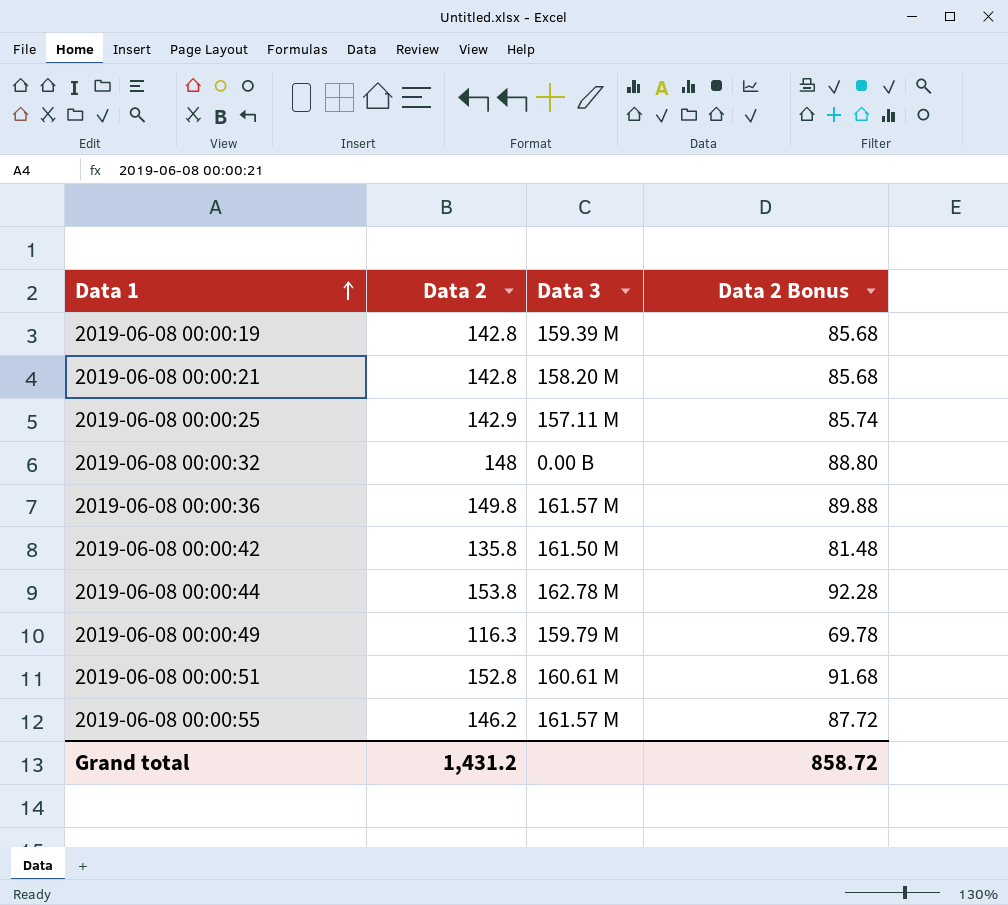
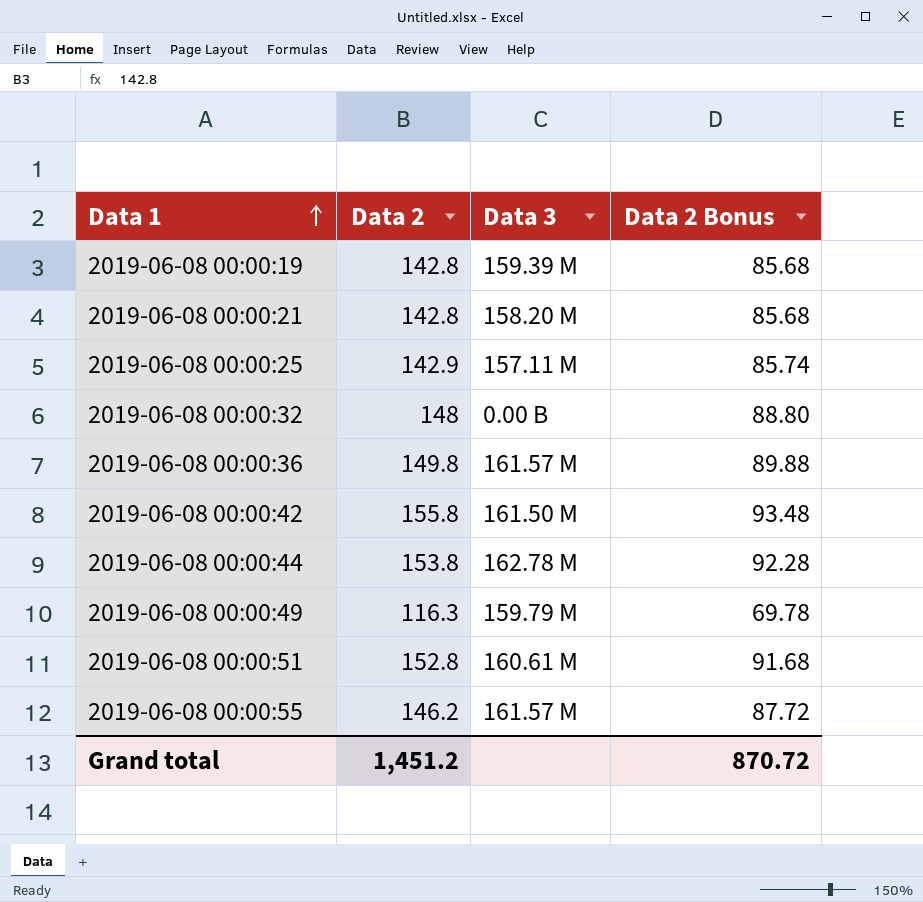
2019-06-08 00:00:42 | Data 2: 135.8 -> 155.8
2019-06-08 00:00:42 | Data 2 Bonus: 81.48 -> 93.48
Grand total | Data 2: 1,431.2 -> 1,451.2
Grand total | Data 2 Bonus: 858.72 -> 870.72

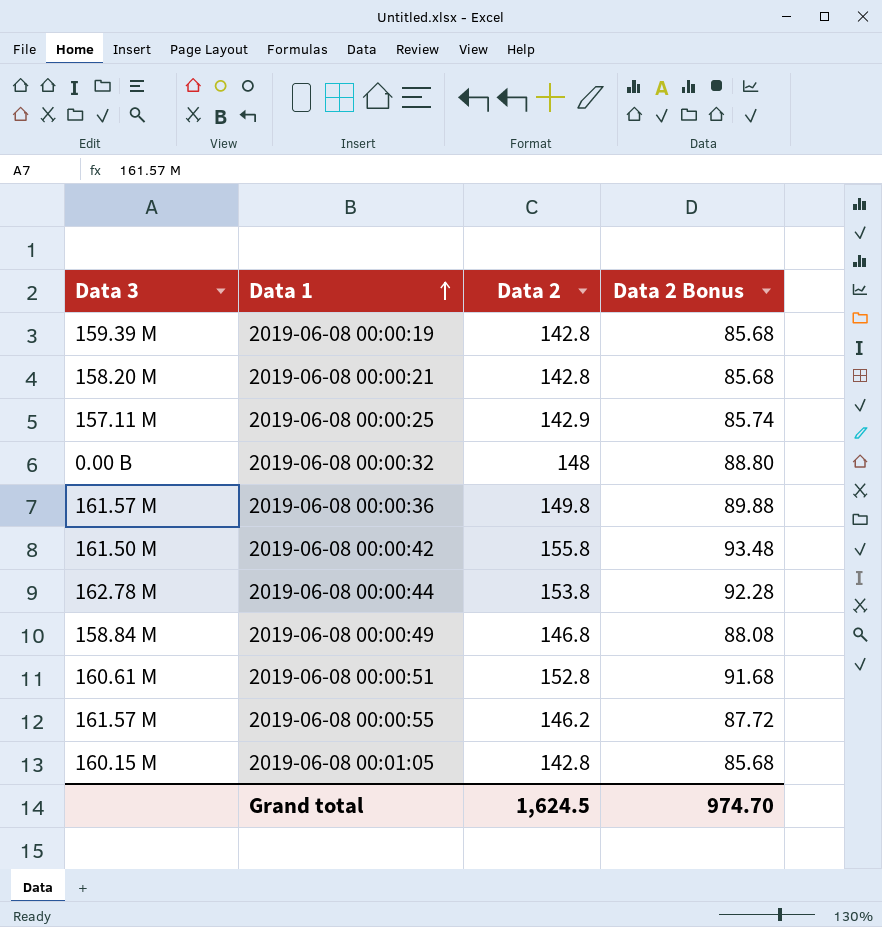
column Data 3 | position: 3 -> 1
2019-06-08 00:00:49 | Data 3: 159.79 M -> 158.84 M
2019-06-08 00:00:49 | Data 2: 116.3 -> 146.8
2019-06-08 00:00:49 | Data 2 Bonus: 69.78 -> 88.08
row 2019-06-08 00:01:05: none -> 160.15 M | 142.8 | 85.68
Grand total | Data 2: 1,451.2 -> 1,624.5
Grand total | Data 2 Bonus: 870.72 -> 974.70

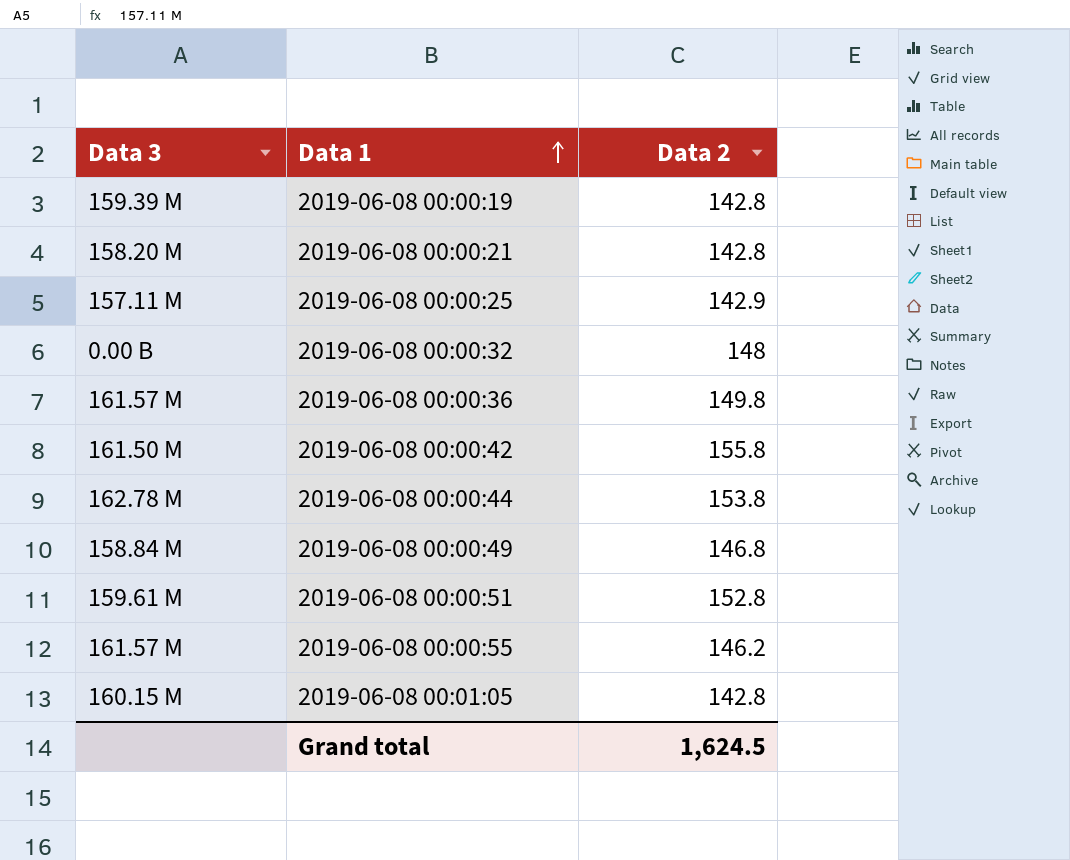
column Data 2 Bonus | formula: [Data 2] * 0.6 -> none
2019-06-08 00:00:51 | Data 3: 160.61 M -> 159.61 M

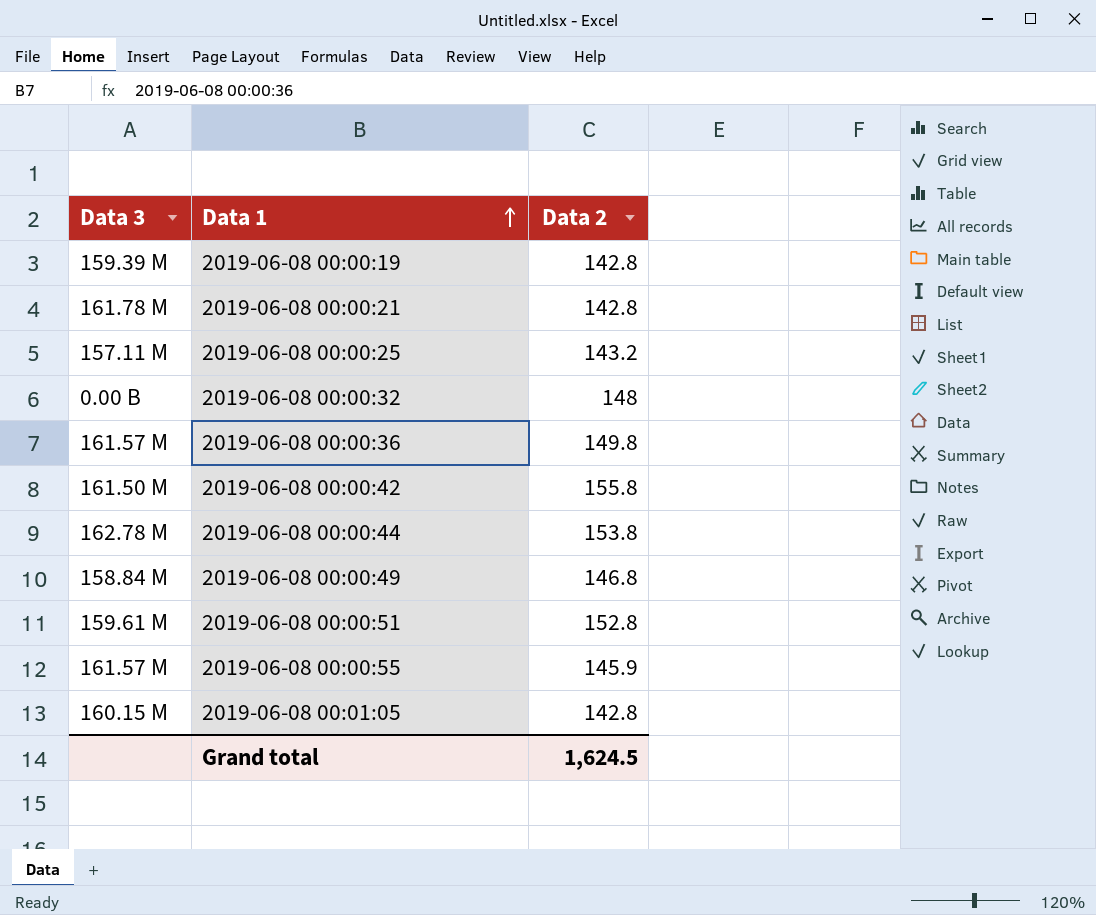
2019-06-08 00:00:21 | Data 3: 158.20 M -> 161.78 M
2019-06-08 00:00:25 | Data 2: 142.9 -> 143.2
2019-06-08 00:00:55 | Data 2: 146.2 -> 145.9

